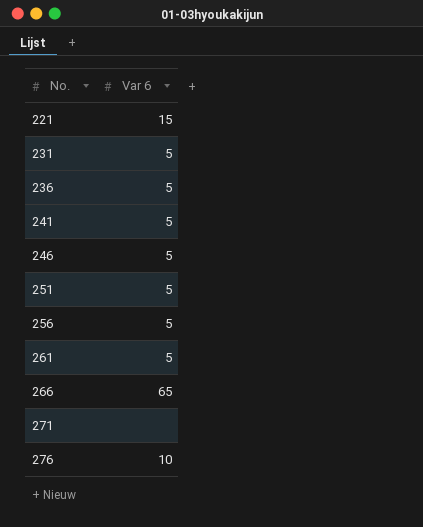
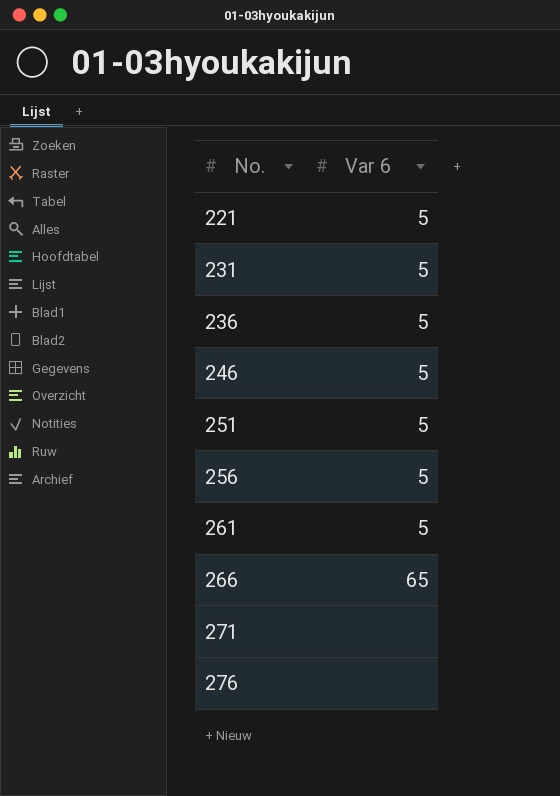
row 241: 5 -> none
221 | Var 6: 15 -> 5
276 | Var 6: 10 -> none

